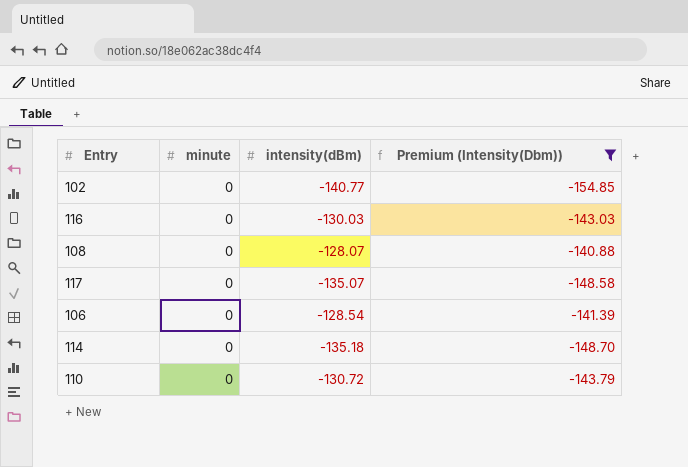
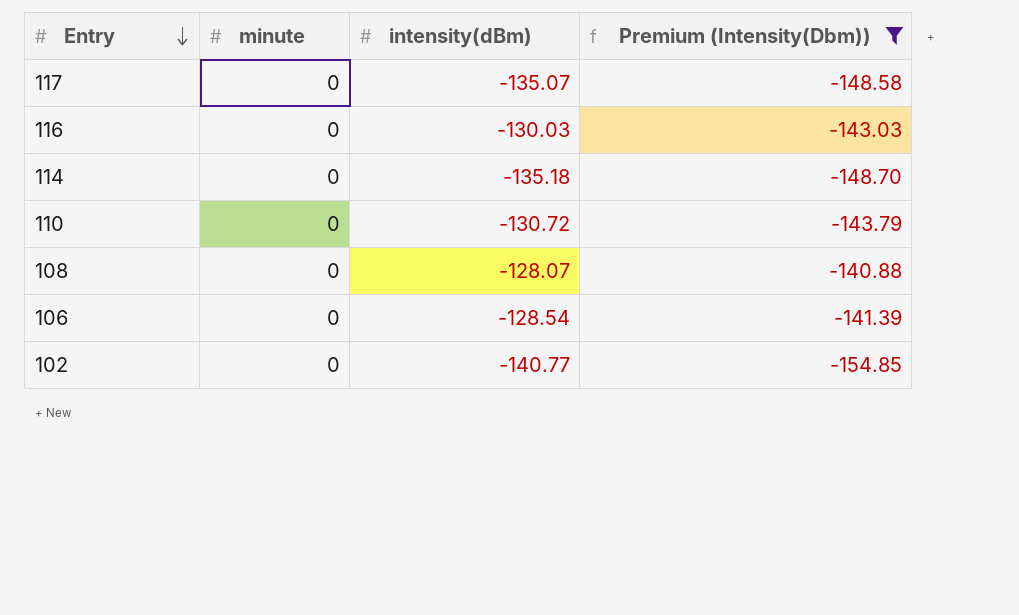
row order: none -> Entry descending

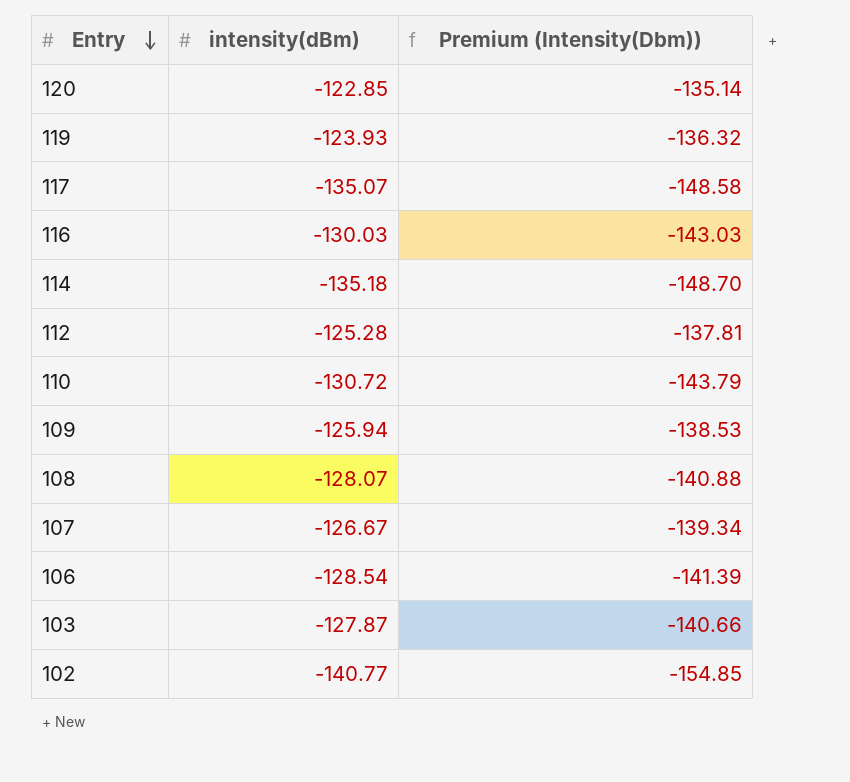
filter: Premium (Intensity(Dbm)) <= -140.88 -> none
column minute | position: 2 -> none

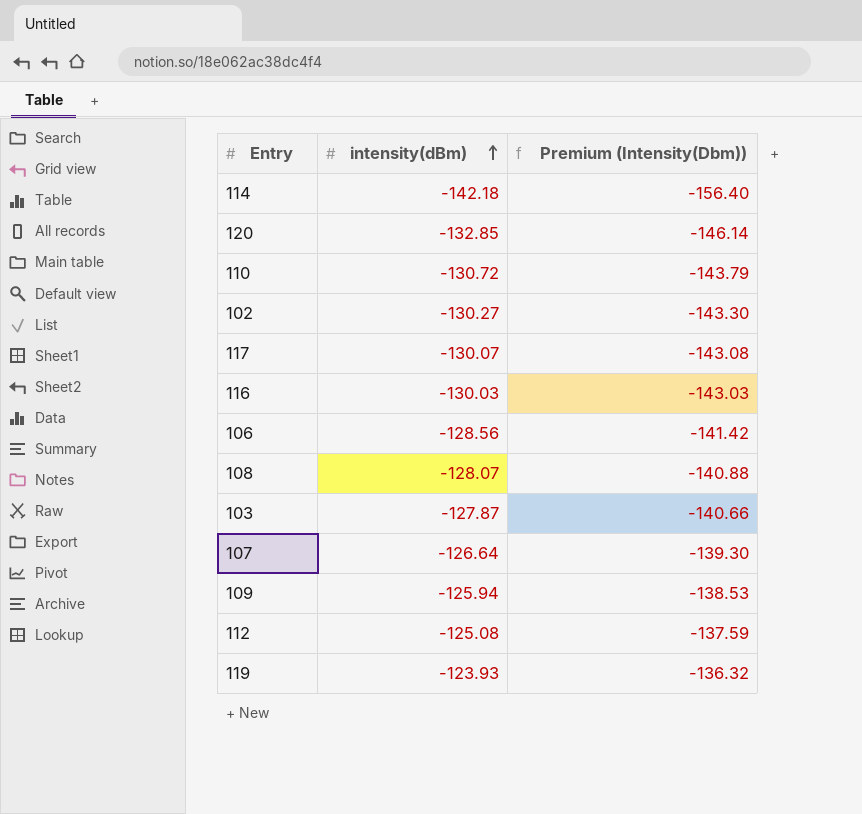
row order: Entry descending -> intensity(dBm) ascending
114 | intensity(dBm): -135.18 -> -142.18
114 | Premium (Intensity(Dbm)): -148.70 -> -156.40
120 | intensity(dBm): -122.85 -> -132.85
120 | Premium (Intensity(Dbm)): -135.14 -> -146.14
102 | intensity(dBm): -140.77 -> -130.27
102 | Premium (Intensity(Dbm)): -154.85 -> -143.30
117 | intensity(dBm): -135.07 -> -130.07
117 | Premium (Intensity(Dbm)): -148.58 -> -143.08
106 | intensity(dBm): -128.54 -> -128.56
106 | Premium (Intensity(Dbm)): -141.39 -> -141.42
107 | intensity(dBm): -126.67 -> -126.64
107 | Premium (Intensity(Dbm)): -139.34 -> -139.30
112 | intensity(dBm): -125.28 -> -125.08
112 | Premium (Intensity(Dbm)): -137.81 -> -137.59

